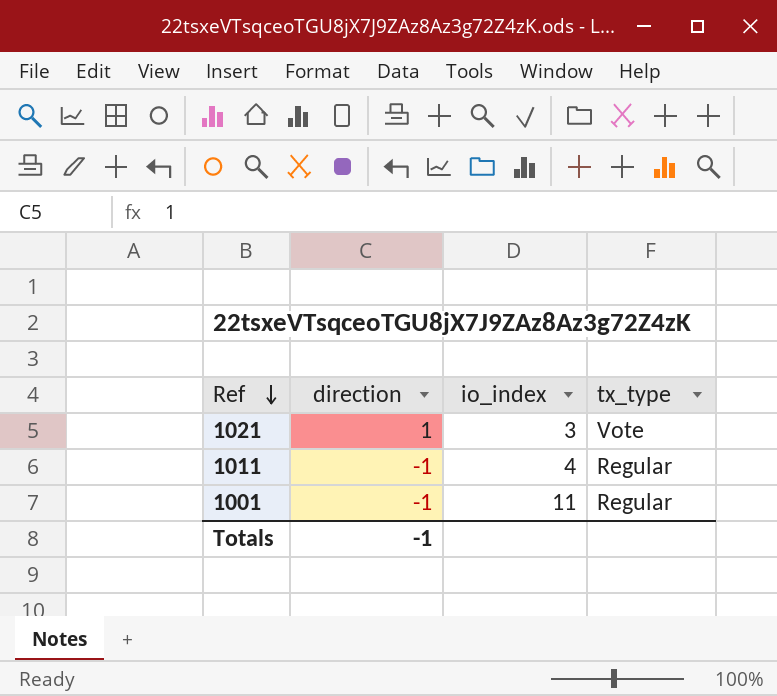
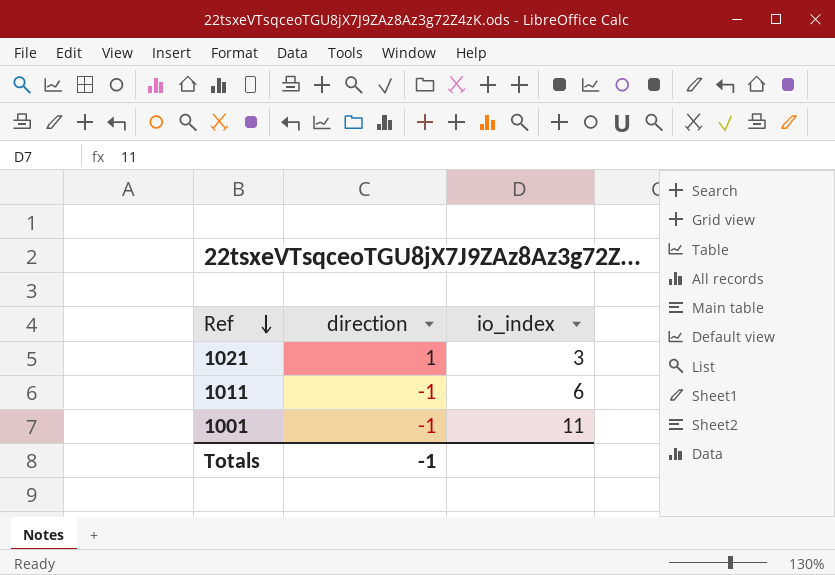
column tx_type | position: 4 -> none
1011 | io_index: 4 -> 6

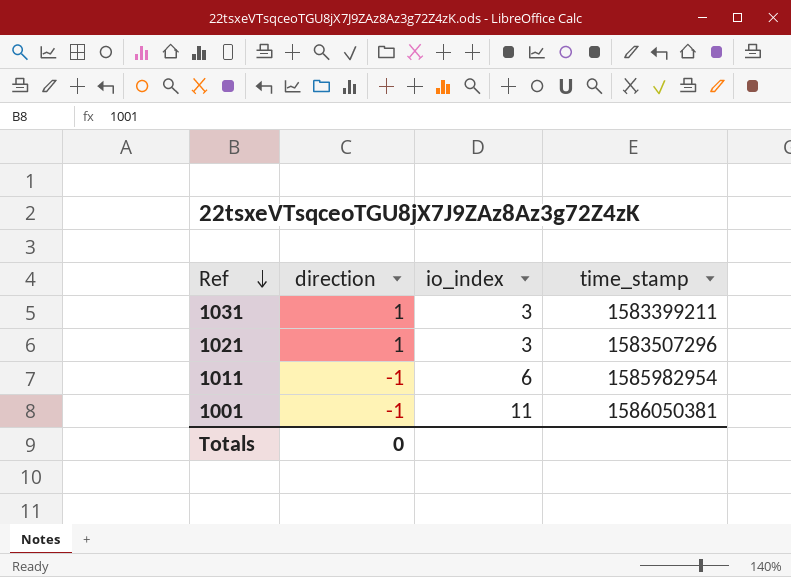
column time_stamp | position: none -> 4
row 1031: none -> 1 | 3 | 1583399211
Totals | direction: -1 -> 0

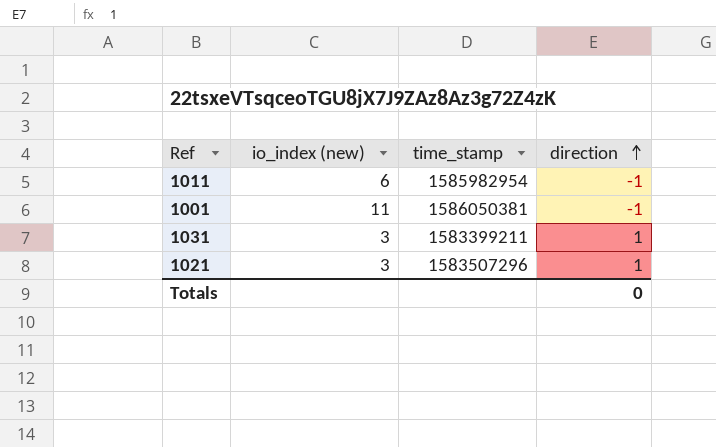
row order: Ref descending -> direction ascending
column name: io_index -> io_index (new)
column direction | position: 2 -> 4

